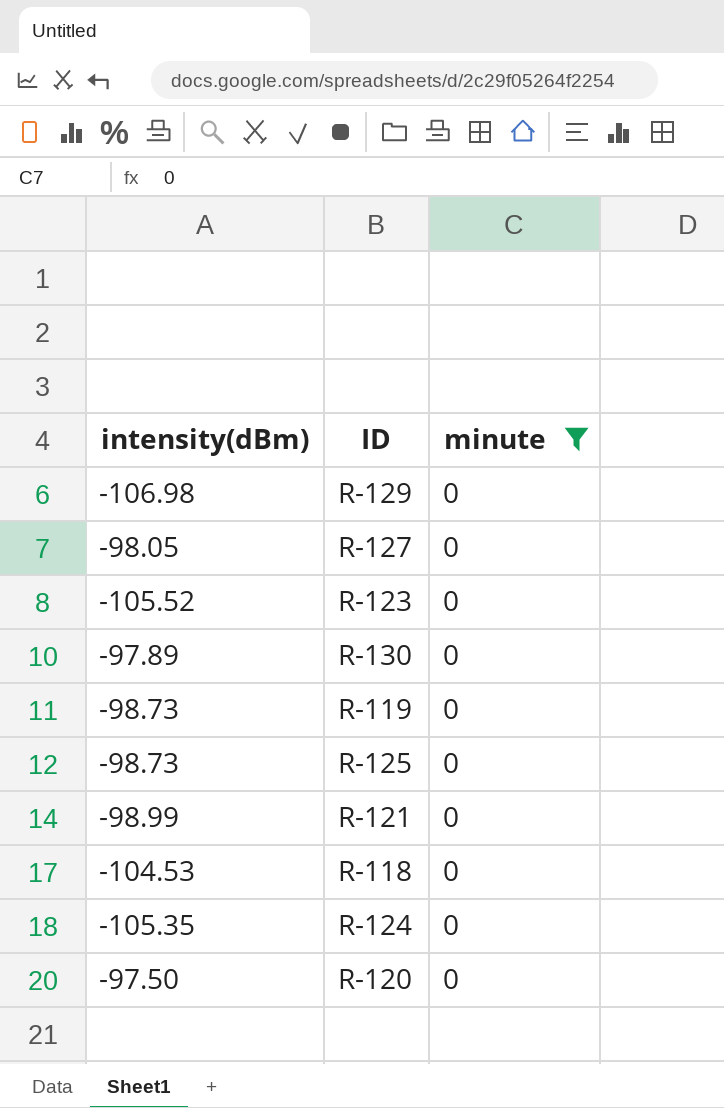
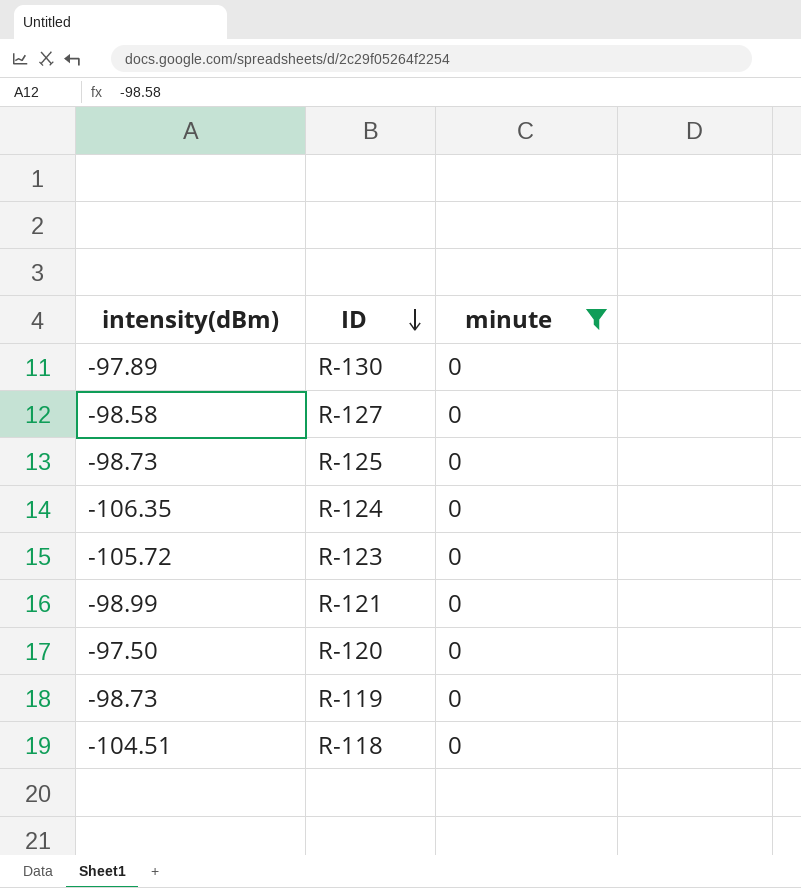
row order: none -> ID descending
row R-129: -106.98 | 0 -> none
R-127 | intensity(dBm): -98.05 -> -98.58
R-124 | intensity(dBm): -105.35 -> -106.35
R-123 | intensity(dBm): -105.52 -> -105.72
R-118 | intensity(dBm): -104.53 -> -104.51

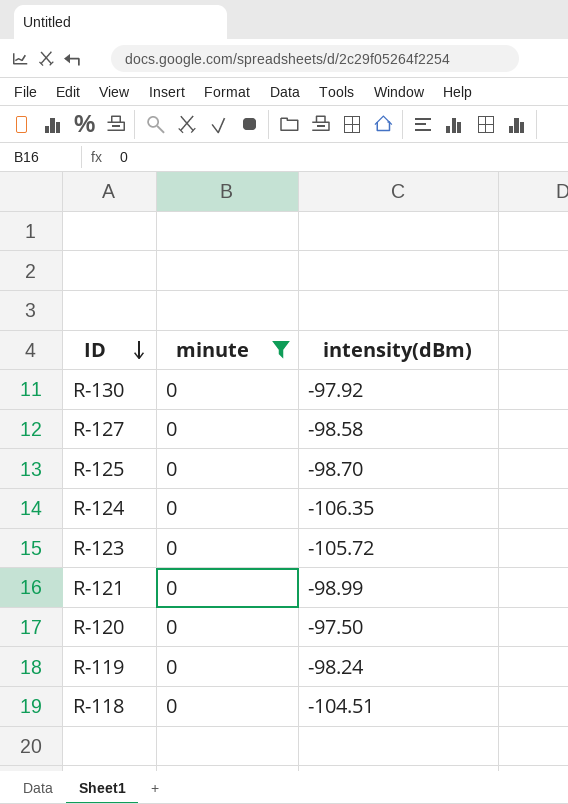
column intensity(dBm) | position: 1 -> 3
R-130 | intensity(dBm): -97.89 -> -97.92
R-125 | intensity(dBm): -98.73 -> -98.70
R-119 | intensity(dBm): -98.73 -> -98.24

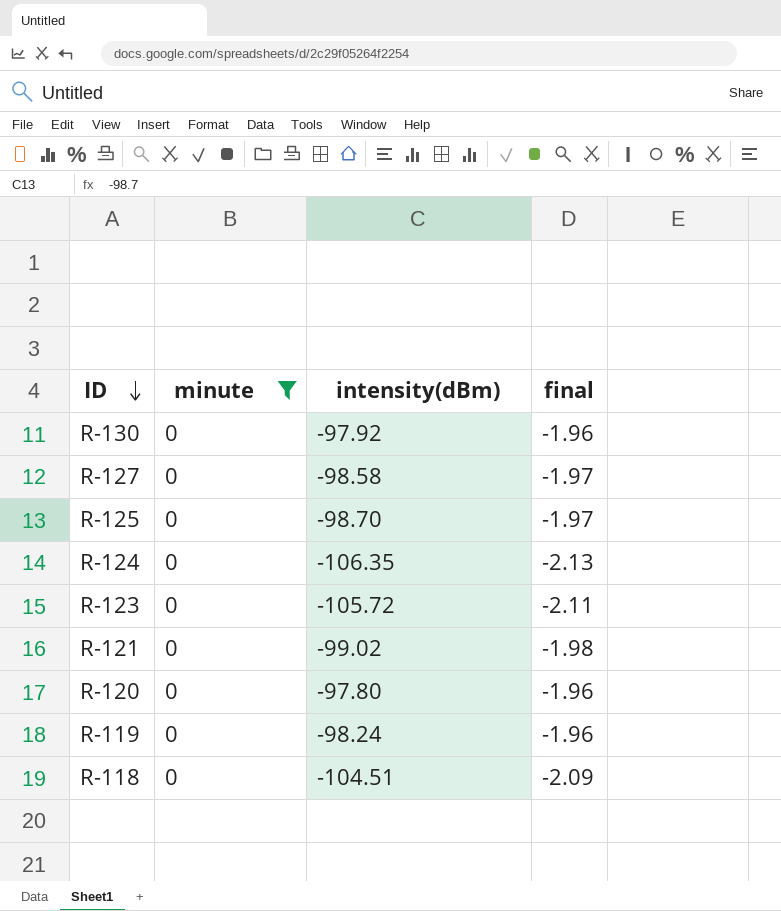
column final | formula: none -> [intensity(dBm)] * 0.02
R-121 | intensity(dBm): -98.99 -> -99.02
R-120 | intensity(dBm): -97.50 -> -97.80

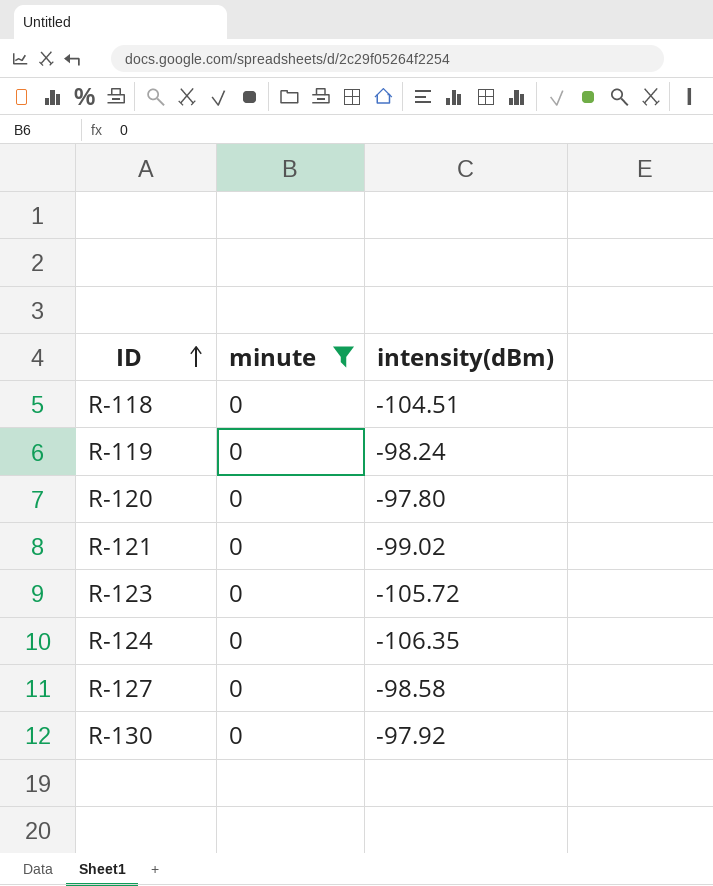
row order: ID descending -> ID ascending
column final | formula: [intensity(dBm)] * 0.02 -> none
row R-125: 0 | -98.70 | -1.97 -> none

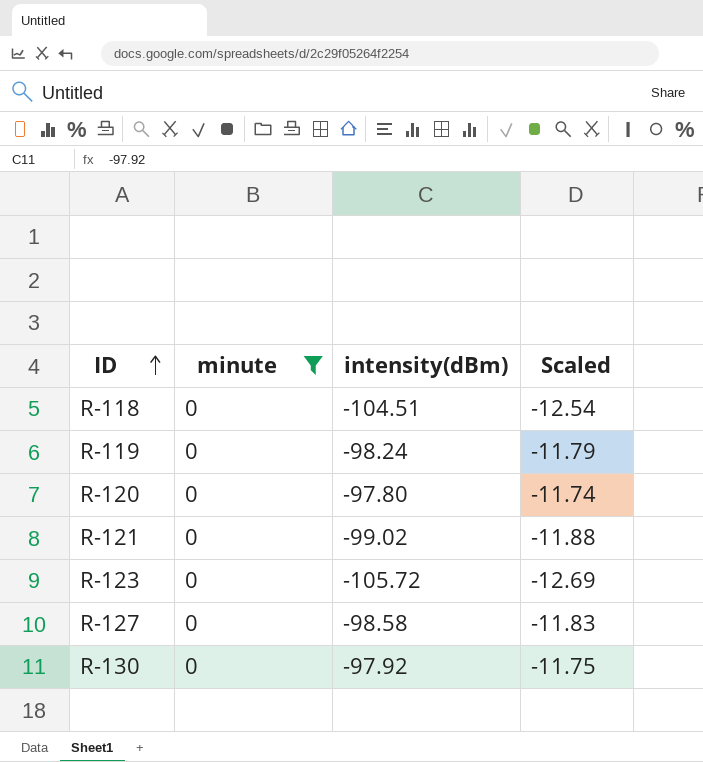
column Scaled | formula: none -> [intensity(dBm)] * 0.12
row R-124: 0 | -106.35 -> none

